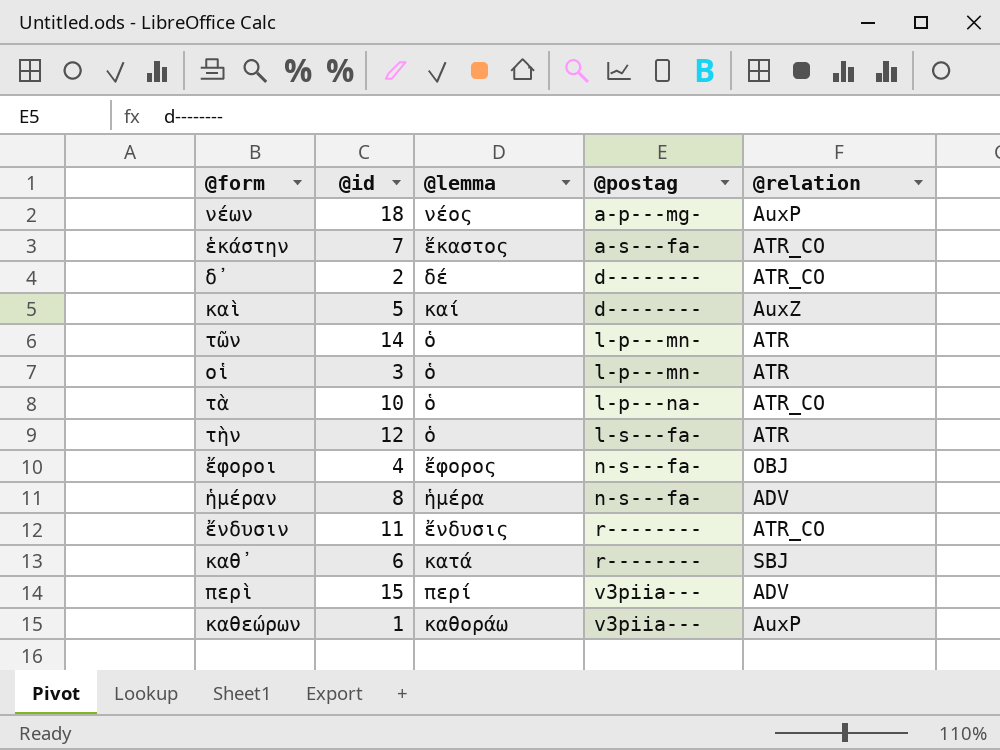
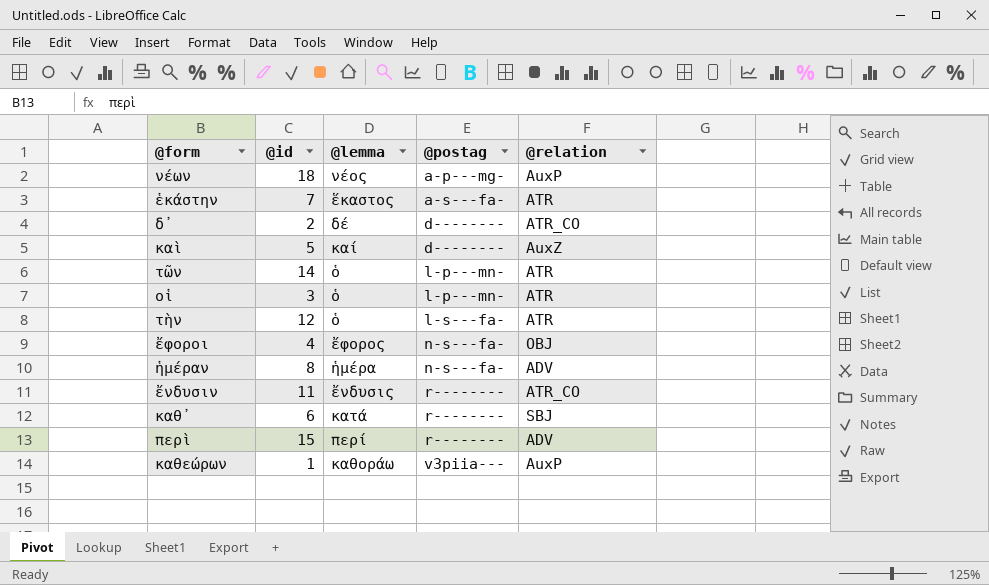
row τὰ: 10 | ὁ | l-p---na- | ATR_CO -> none
ἑκάστην | @relation: ATR_CO -> ATR
περὶ | @postag: v3piia--- -> r--------

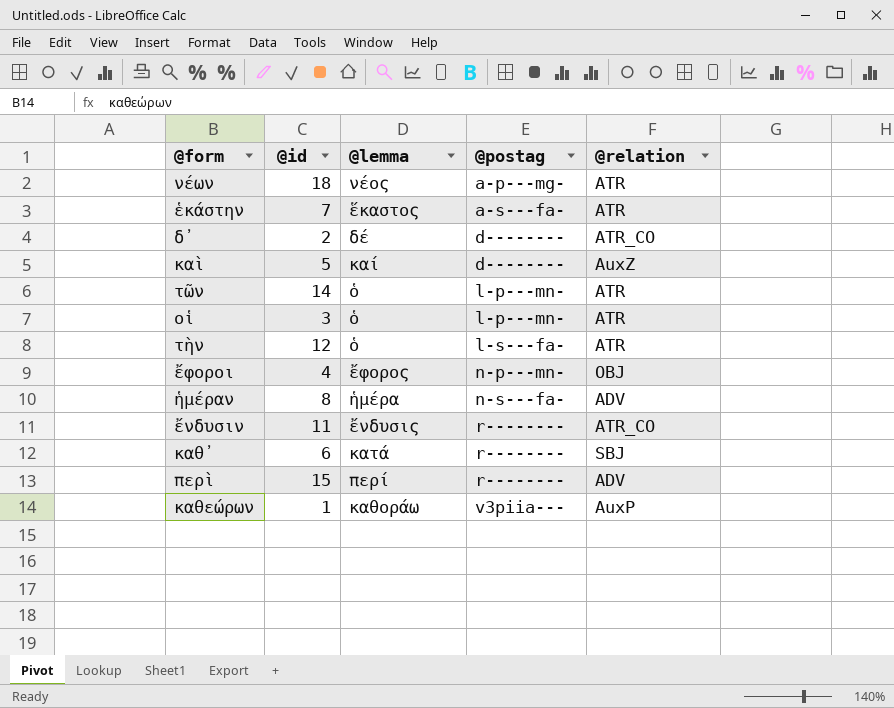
νέων | @relation: AuxP -> ATR
ἔφοροι | @postag: n-s---fa- -> n-p---mn-

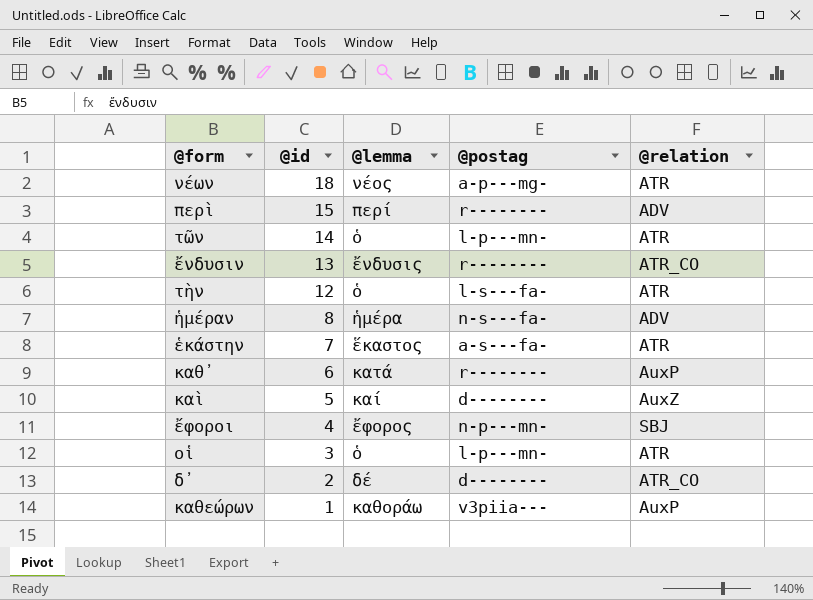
row order: @postag ascending -> @id descending
ἔνδυσιν | @id: 11 -> 13
καθ᾽ | @relation: SBJ -> AuxP
ἔφοροι | @relation: OBJ -> SBJ

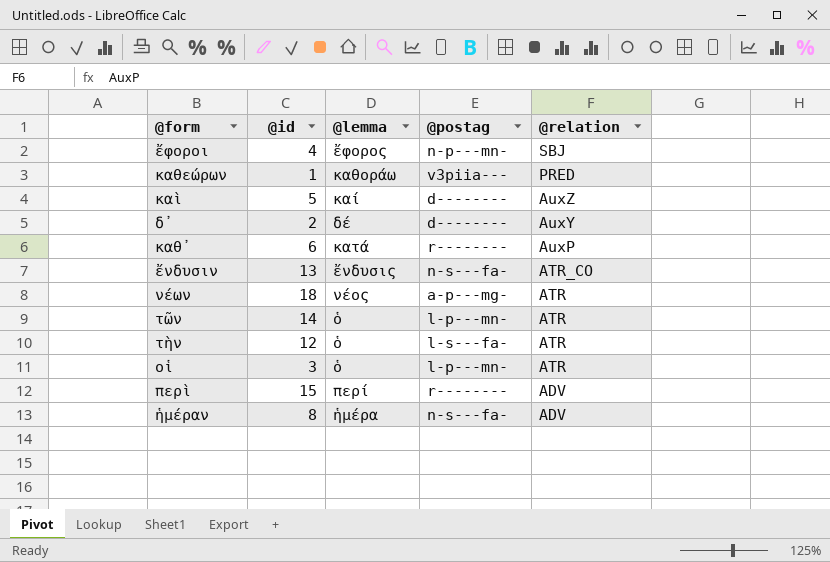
row order: @id descending -> @relation descending
row ἑκάστην: 7 | ἕκαστος | a-s---fa- | ATR -> none
καθεώρων | @relation: AuxP -> PRED
δ᾽ | @relation: ATR_CO -> AuxY
ἔνδυσιν | @postag: r-------- -> n-s---fa-

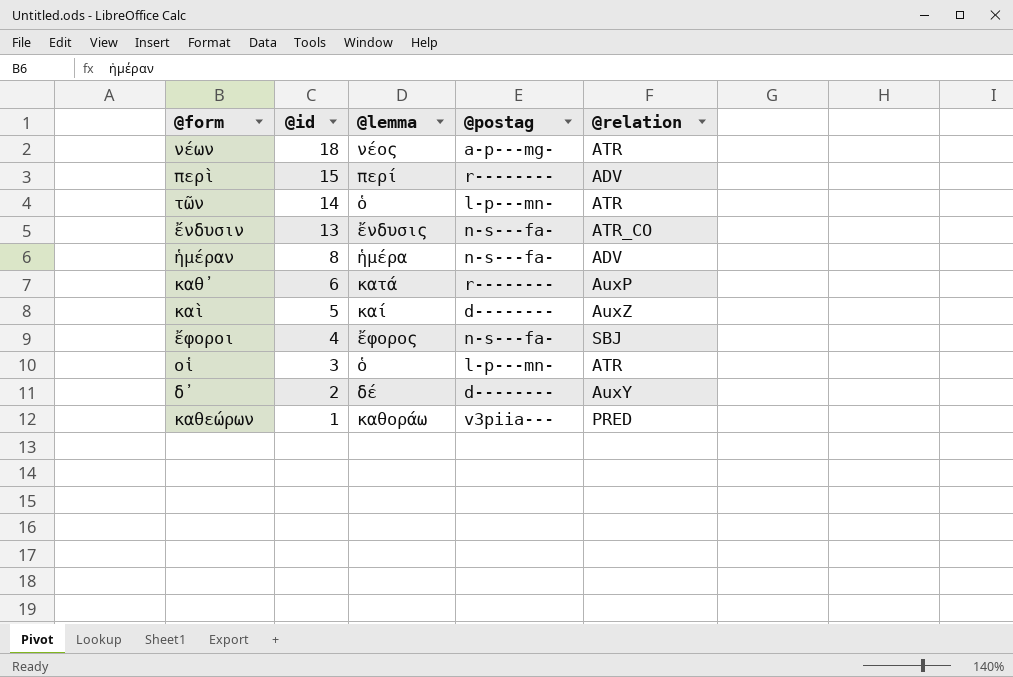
row order: @relation descending -> @id descending
row τὴν: 12 | ὁ | l-s---fa- | ATR -> none
ἔφοροι | @postag: n-p---mn- -> n-s---fa-

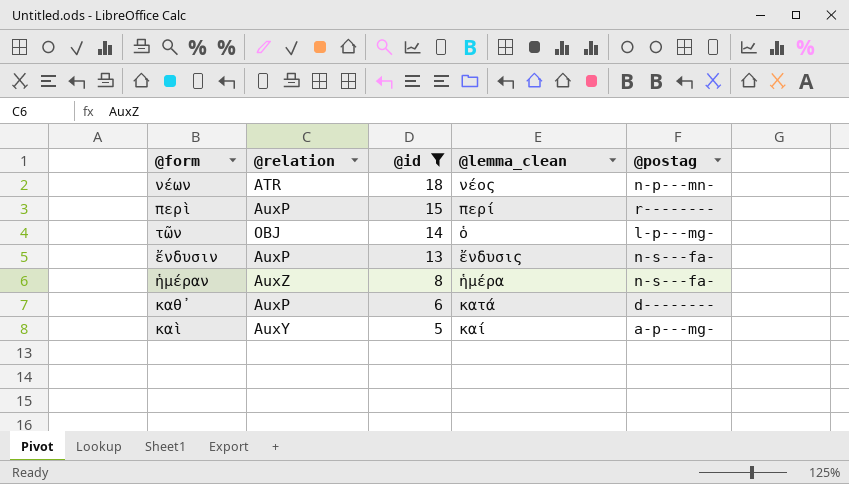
filter: none -> @id >= 5
column @relation | position: 5 -> 2
column name: @lemma -> @lemma_clean
νέων | @postag: a-p---mg- -> n-p---mn-
περὶ | @relation: ADV -> AuxP
τῶν | @relation: ATR -> OBJ
τῶν | @postag: l-p---mn- -> l-p---mg-
ἔνδυσιν | @relation: ATR_CO -> AuxP
ἡμέραν | @relation: ADV -> AuxZ
καθ᾽ | @postag: r-------- -> d--------
καὶ | @relation: AuxZ -> AuxY
καὶ | @postag: d-------- -> a-p---mg-

